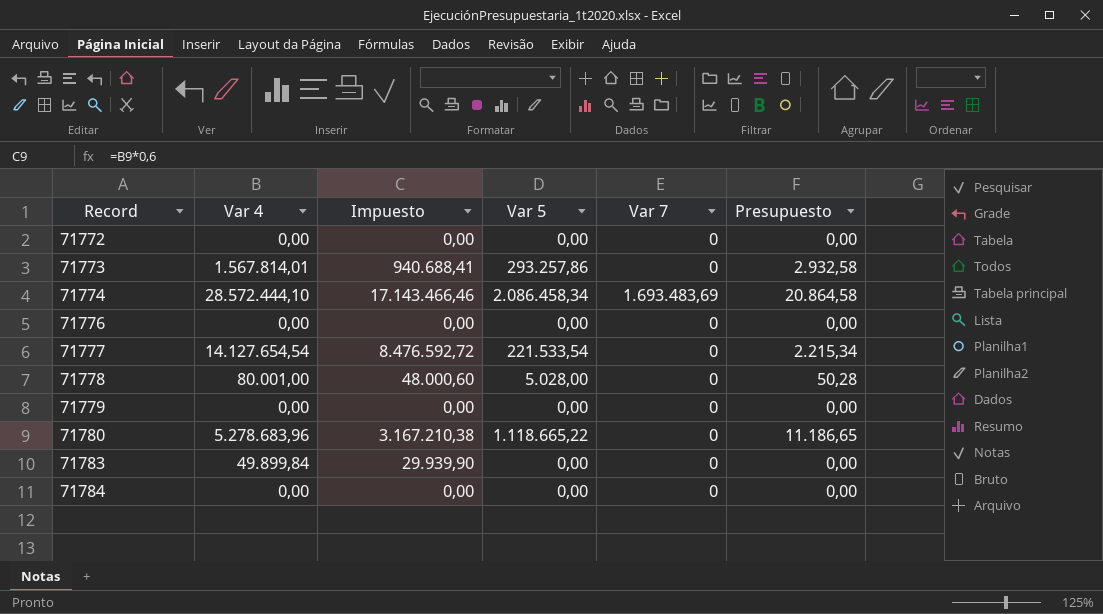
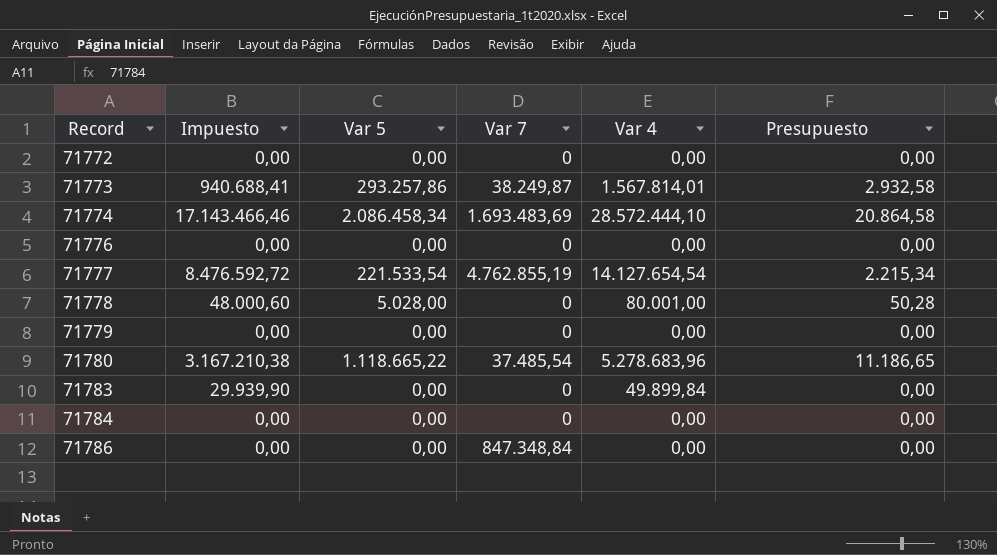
column Var 4 | position: 2 -> 5
71773 | Var 7: 0 -> 38.249,87
71777 | Var 7: 0 -> 4.762.855,19
71780 | Var 7: 0 -> 37.485,54
row 71786: none -> 0,00 | 0,00 | 847.348,84 | 0,00 | 0,00

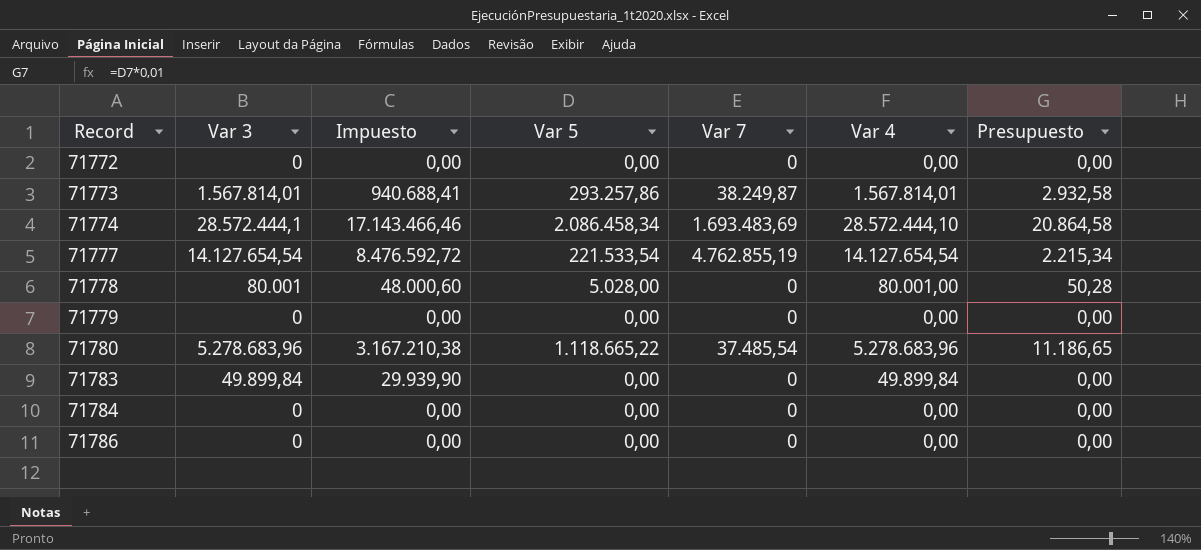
column Var 3 | position: none -> 2
row 71776: 0,00 | 0,00 | 0 | 0,00 | 0,00 -> none
71786 | Var 7: 847.348,84 -> 0

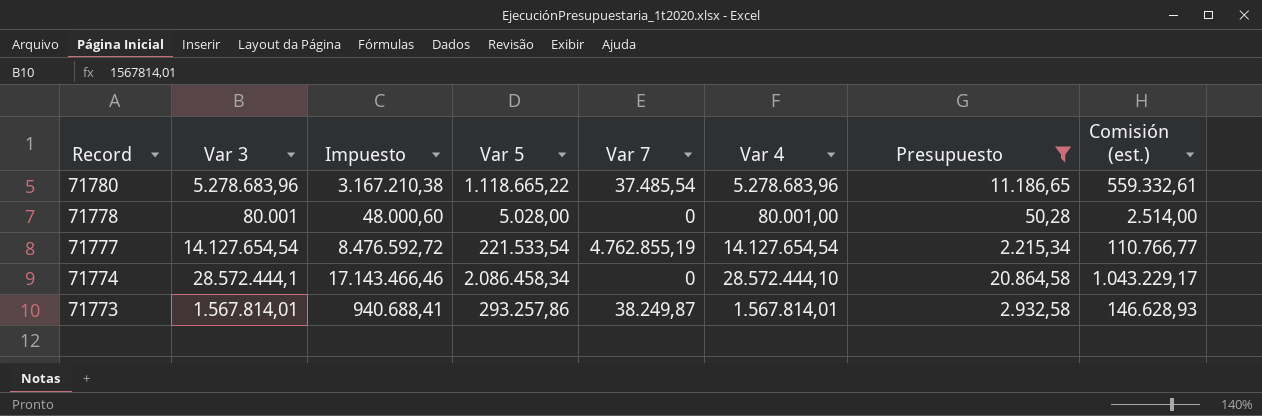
filter: none -> Presupuesto != 0,00
row order: Record ascending -> Record descending
column Comisión (est.) | formula: none -> [Var 5] * 0,5
71774 | Var 7: 1.693.483,69 -> 0

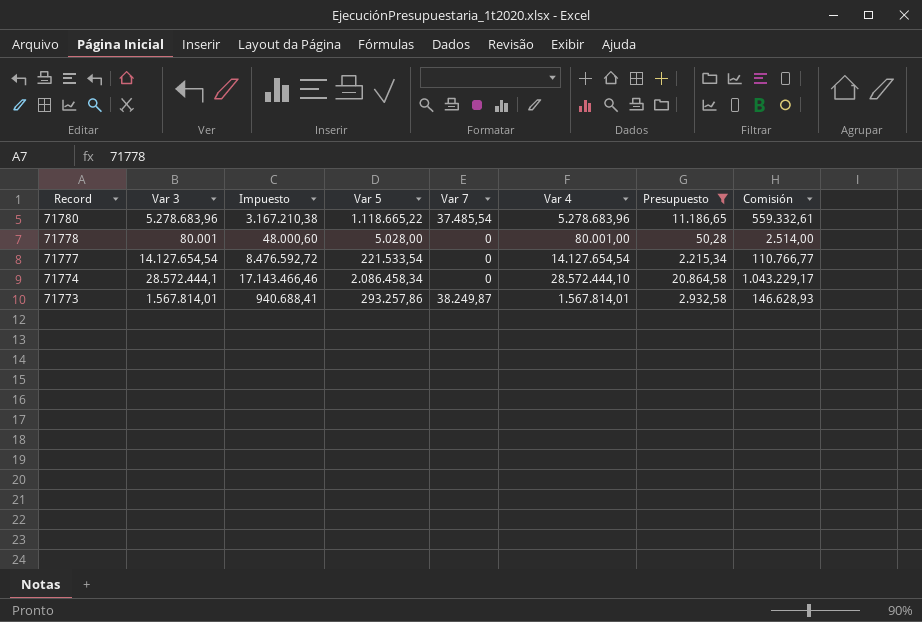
column name: Comisión (est.) -> Comisión
71777 | Var 7: 4.762.855,19 -> 0

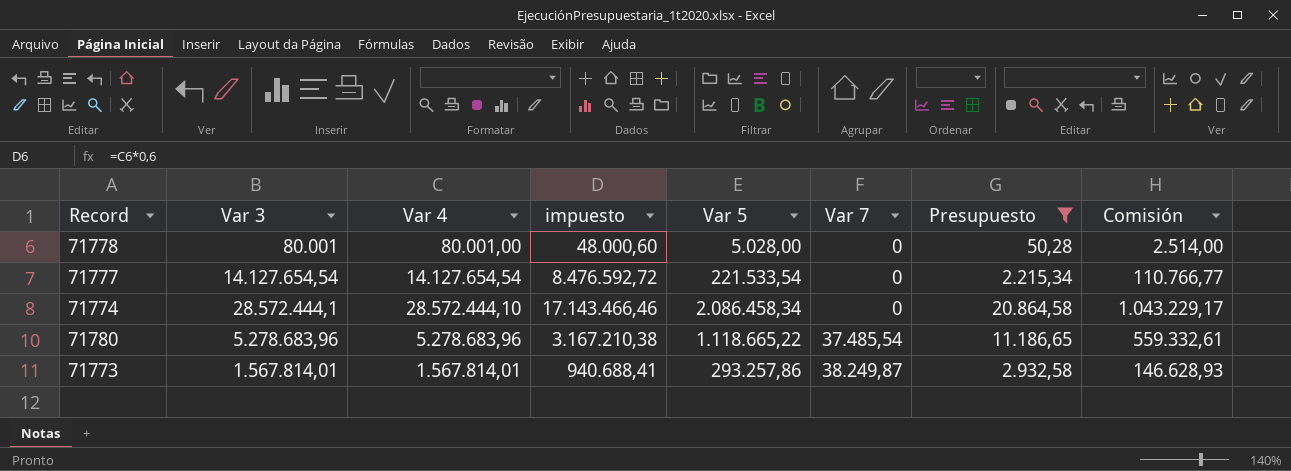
row order: Record descending -> Var 7 ascending
column Var 4 | position: 6 -> 3
column name: Impuesto -> impuesto

